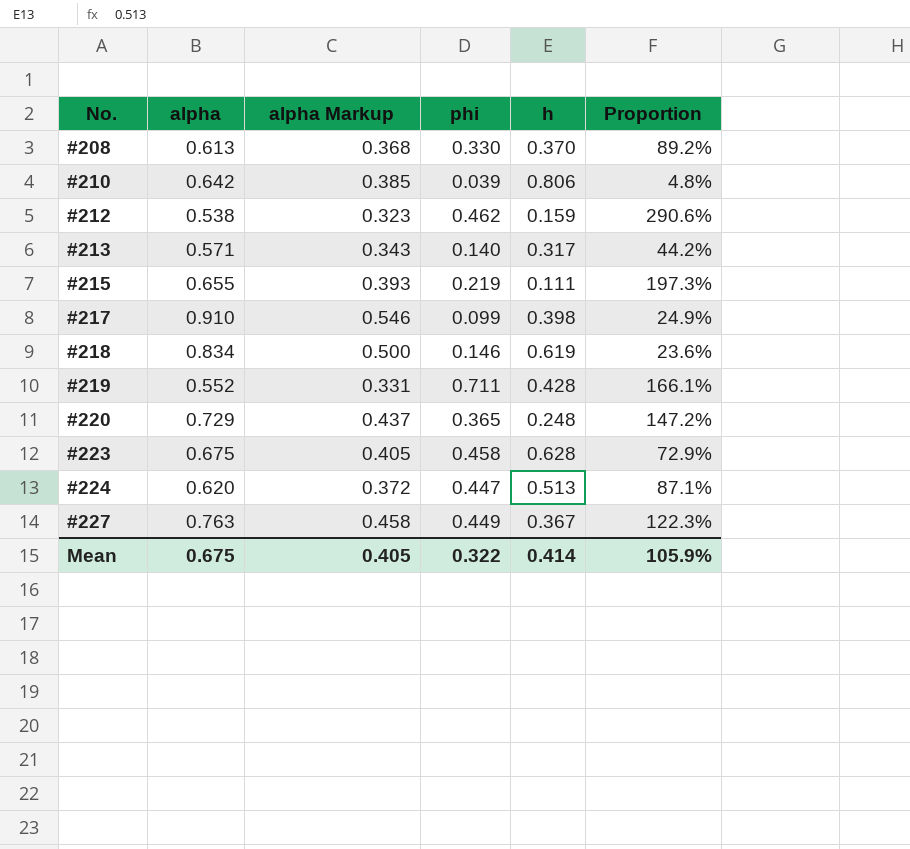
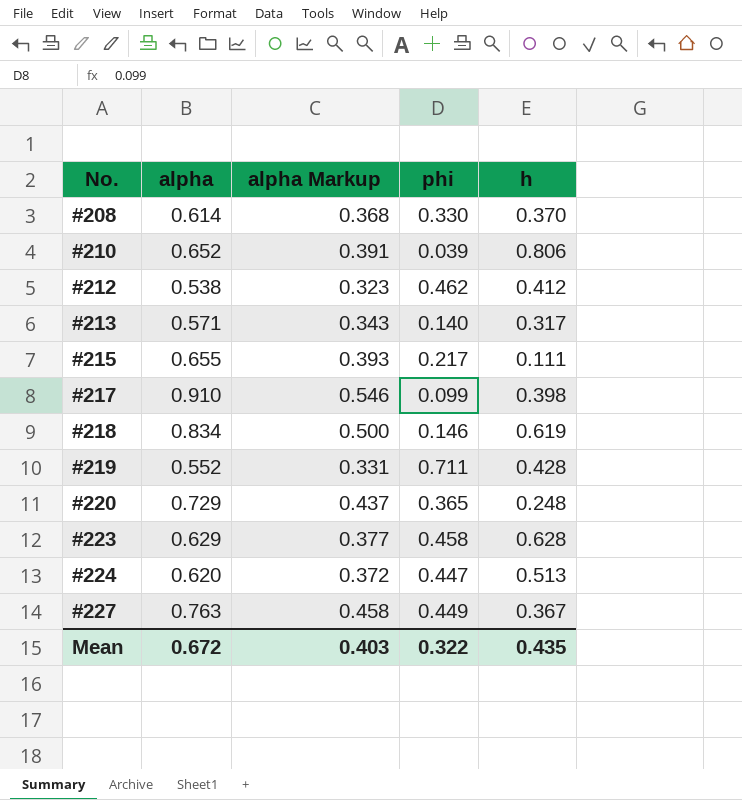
column Proportion | formula: [phi] / [h] -> none
#208 | alpha: 0.613 -> 0.614
#210 | alpha: 0.642 -> 0.652
#210 | alpha Markup: 0.385 -> 0.391
#212 | h: 0.159 -> 0.412
#215 | phi: 0.219 -> 0.217
#223 | alpha: 0.675 -> 0.629
#223 | alpha Markup: 0.405 -> 0.377
Mean | alpha: 0.675 -> 0.672
Mean | alpha Markup: 0.405 -> 0.403
Mean | h: 0.414 -> 0.435

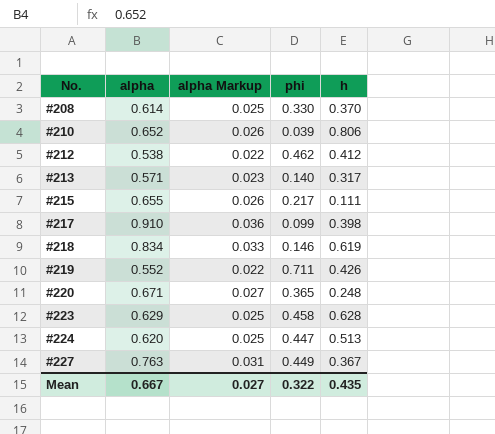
column alpha Markup | formula: [alpha] * 0.6 -> [alpha] * 0.04
#219 | h: 0.428 -> 0.426
#220 | alpha: 0.729 -> 0.671
Mean | alpha: 0.672 -> 0.667
Mean | alpha Markup: 0.403 -> 0.027

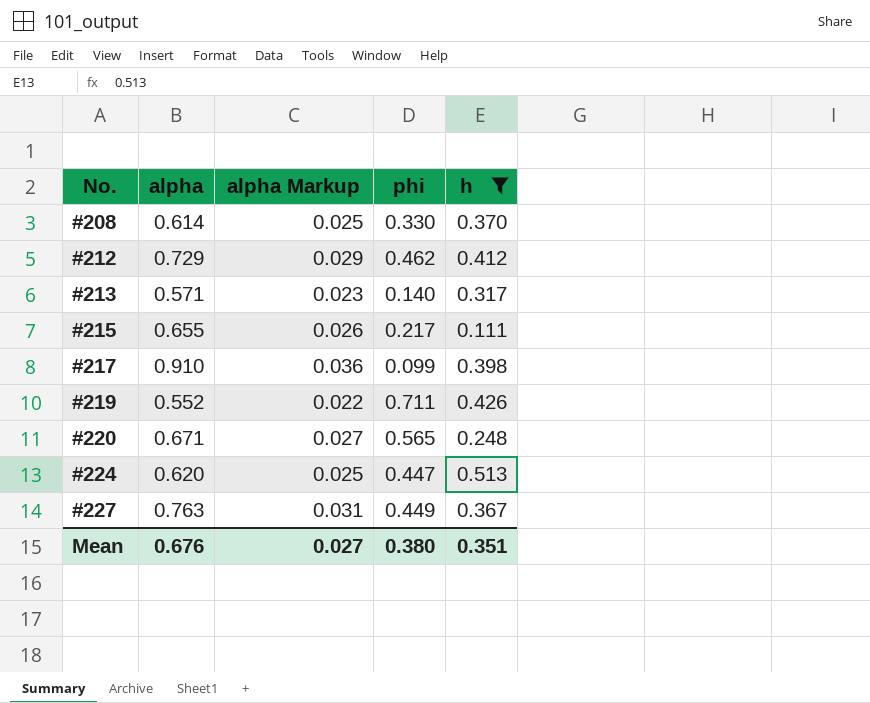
filter: none -> h <= 0.513
#212 | alpha: 0.538 -> 0.729
#212 | alpha Markup: 0.022 -> 0.029
#220 | phi: 0.365 -> 0.565
Mean | alpha: 0.667 -> 0.676
Mean | phi: 0.322 -> 0.380
Mean | h: 0.435 -> 0.351

